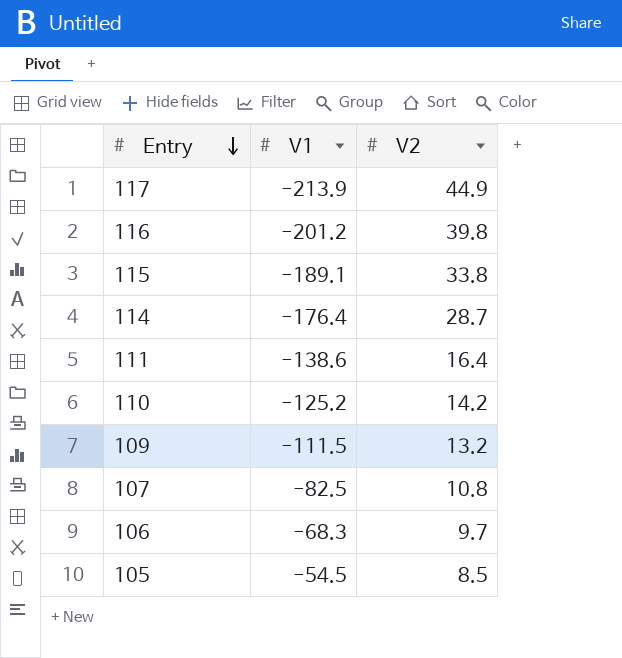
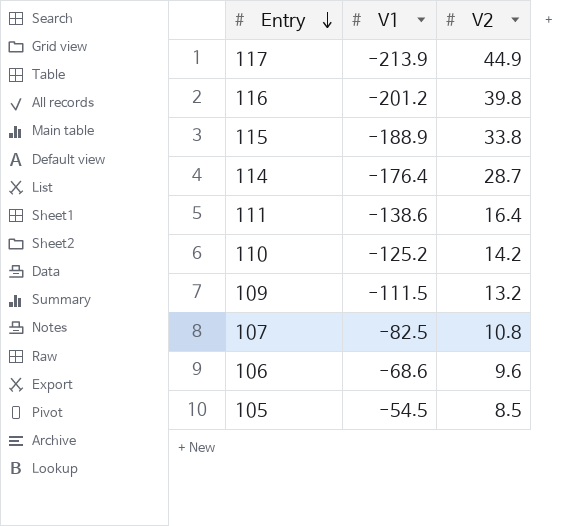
115 | V1: -189.1 -> -188.9
106 | V1: -68.3 -> -68.6
106 | V2: 9.7 -> 9.6

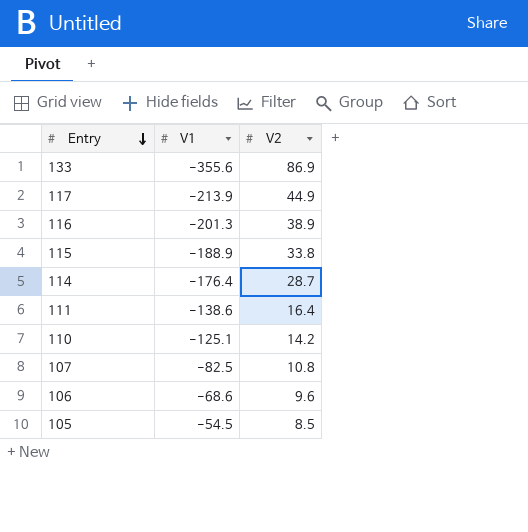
row 109: -111.5 | 13.2 -> none
row 133: none -> -355.6 | 86.9
116 | V1: -201.2 -> -201.3
116 | V2: 39.8 -> 38.9
110 | V1: -125.2 -> -125.1

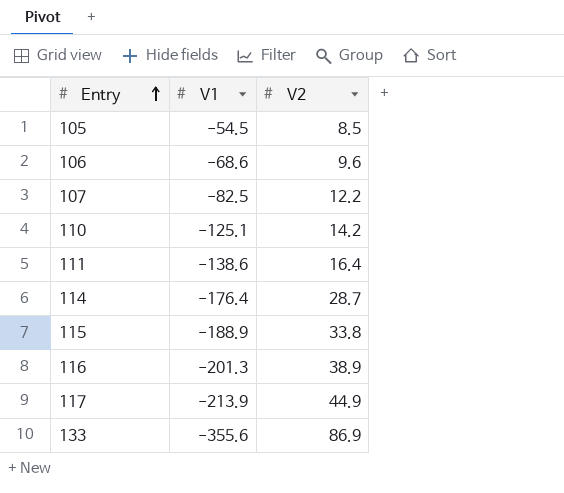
row order: Entry descending -> Entry ascending
107 | V2: 10.8 -> 12.2

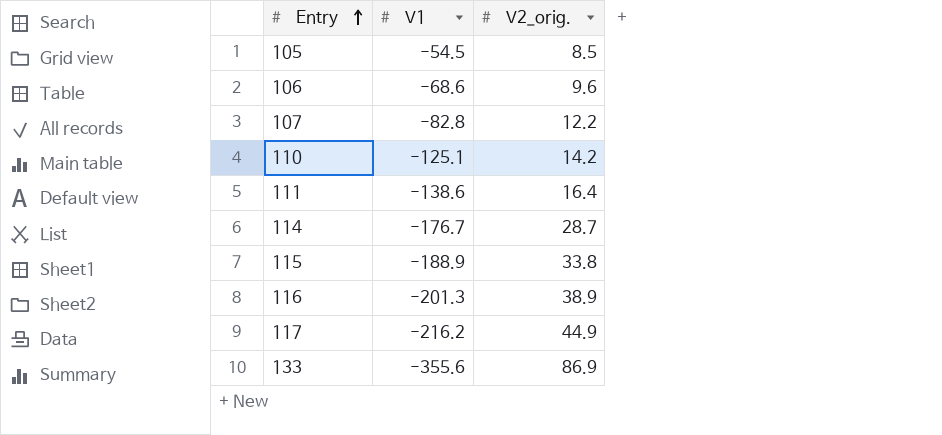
column name: V2 -> V2_orig.
107 | V1: -82.5 -> -82.8
114 | V1: -176.4 -> -176.7
117 | V1: -213.9 -> -216.2

